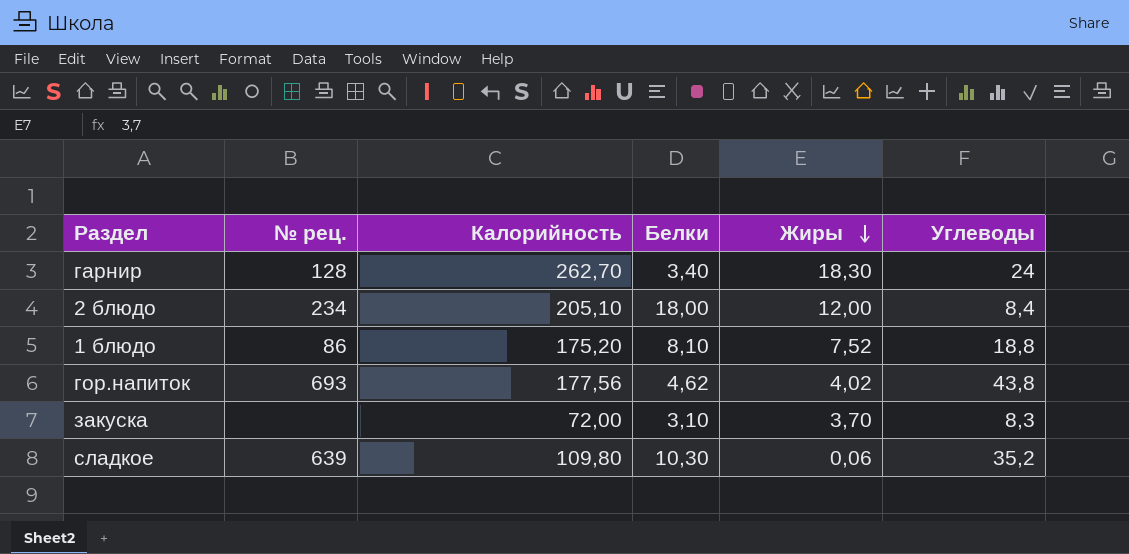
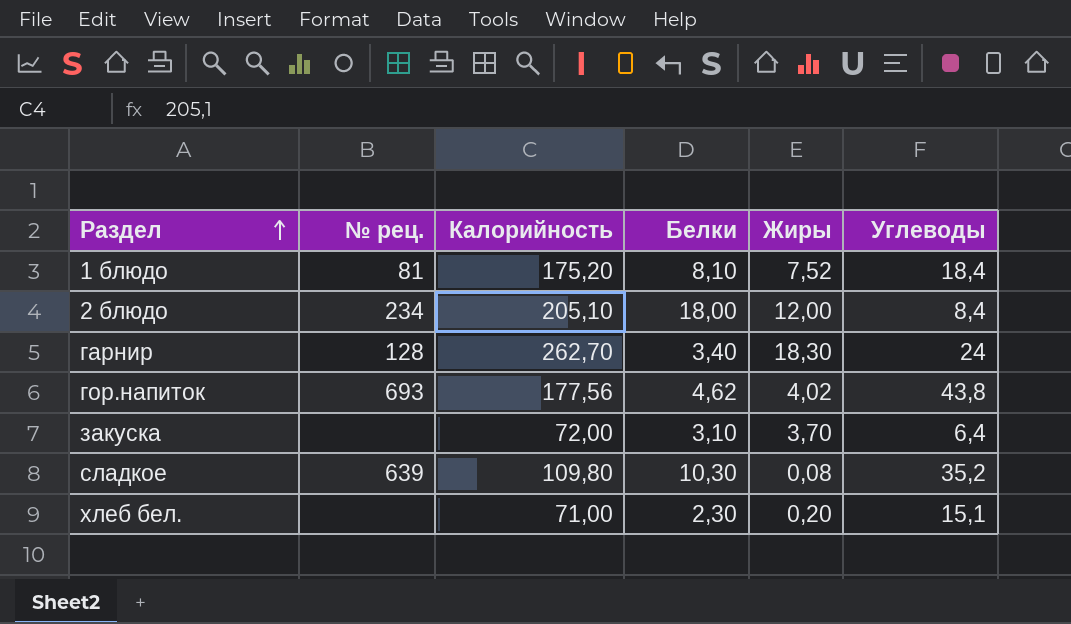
row order: Жиры descending -> Раздел ascending
1 блюдо | № рец.: 86 -> 81
1 блюдо | Углеводы: 18,8 -> 18,4
закуска | Углеводы: 8,3 -> 6,4
сладкое | Жиры: 0,06 -> 0,08
row хлеб бел.: none -> none | 71,00 | 2,30 | 0,20 | 15,1

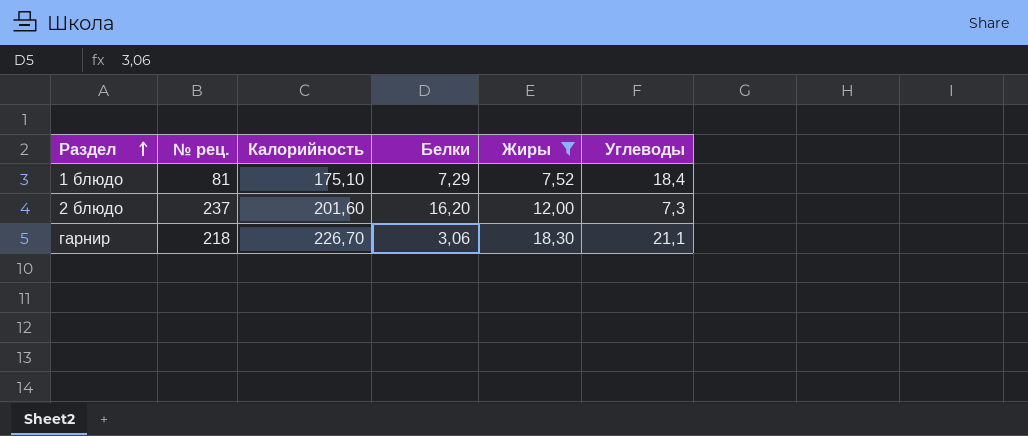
filter: none -> Жиры >= 7,52
1 блюдо | Калорийность: 175,20 -> 175,10
1 блюдо | Белки: 8,10 -> 7,29
2 блюдо | № рец.: 234 -> 237
2 блюдо | Калорийность: 205,10 -> 201,60
2 блюдо | Белки: 18,00 -> 16,20
2 блюдо | Углеводы: 8,4 -> 7,3
гарнир | № рец.: 128 -> 218
гарнир | Калорийность: 262,70 -> 226,70
гарнир | Белки: 3,40 -> 3,06
гарнир | Углеводы: 24 -> 21,1

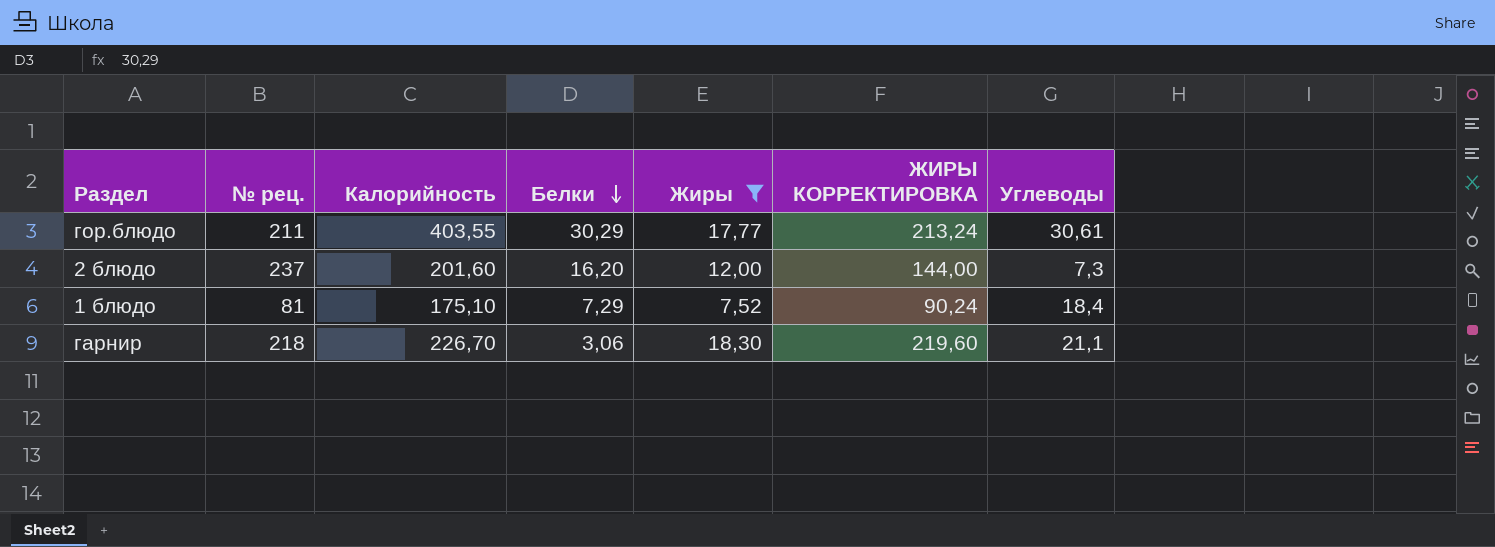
row order: Раздел ascending -> Белки descending
column ЖИРЫ КОРРЕКТИРОВКА | formula: none -> [Жиры] * 12
row гор.блюдо: none -> 211 | 403,55 | 30,29 | 17,77 | 213,24 | 30,61

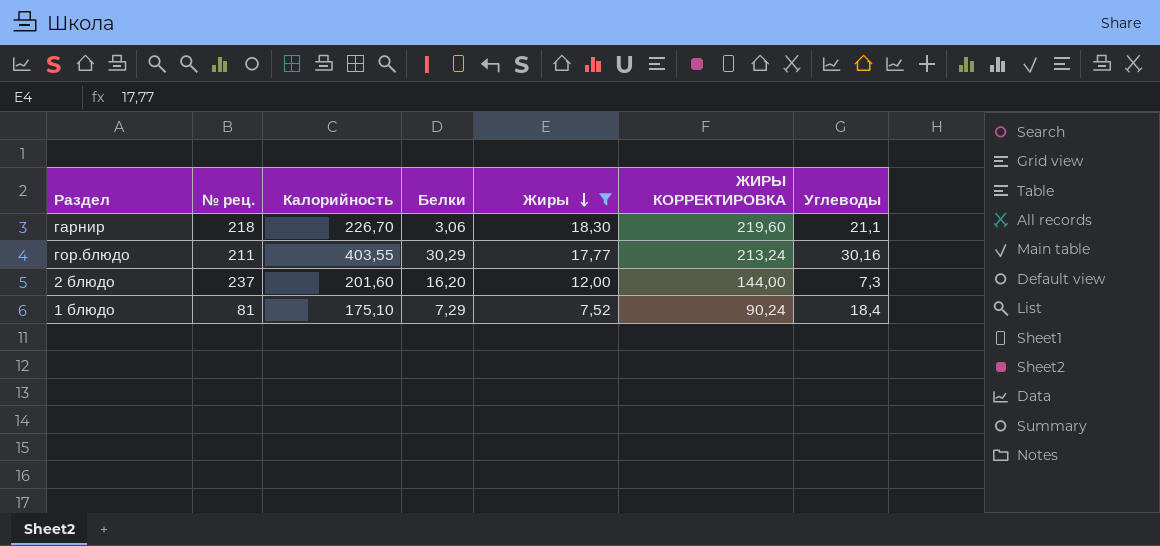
row order: Белки descending -> Жиры descending
гор.блюдо | Углеводы: 30,61 -> 30,16

